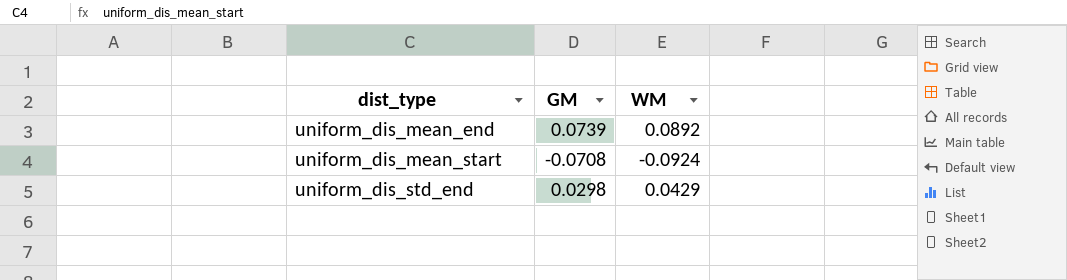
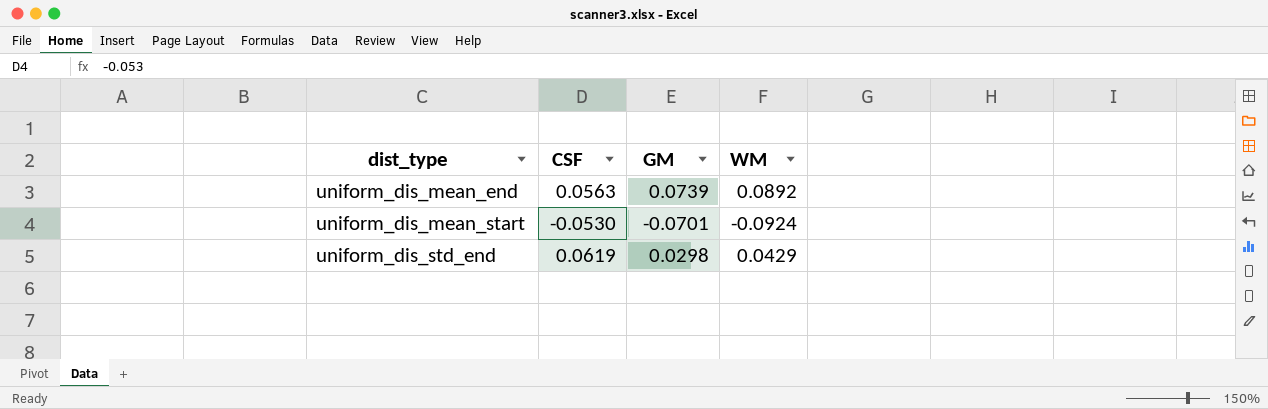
column CSF | position: none -> 2
uniform_dis_mean_start | GM: -0.0708 -> -0.0701

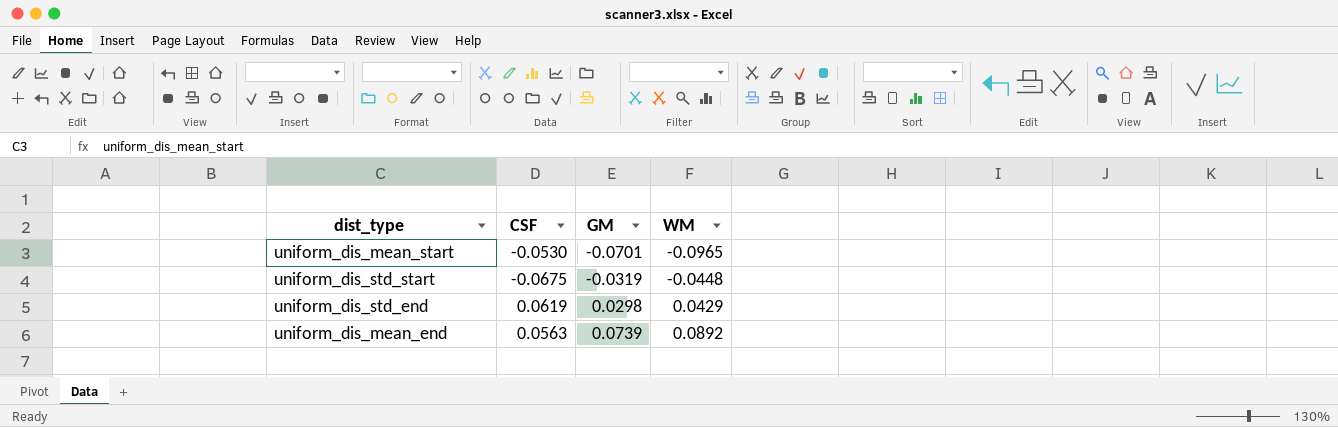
row order: dist_type ascending -> GM ascending
uniform_dis_mean_start | WM: -0.0924 -> -0.0965
row uniform_dis_std_start: none -> -0.0675 | -0.0319 | -0.0448

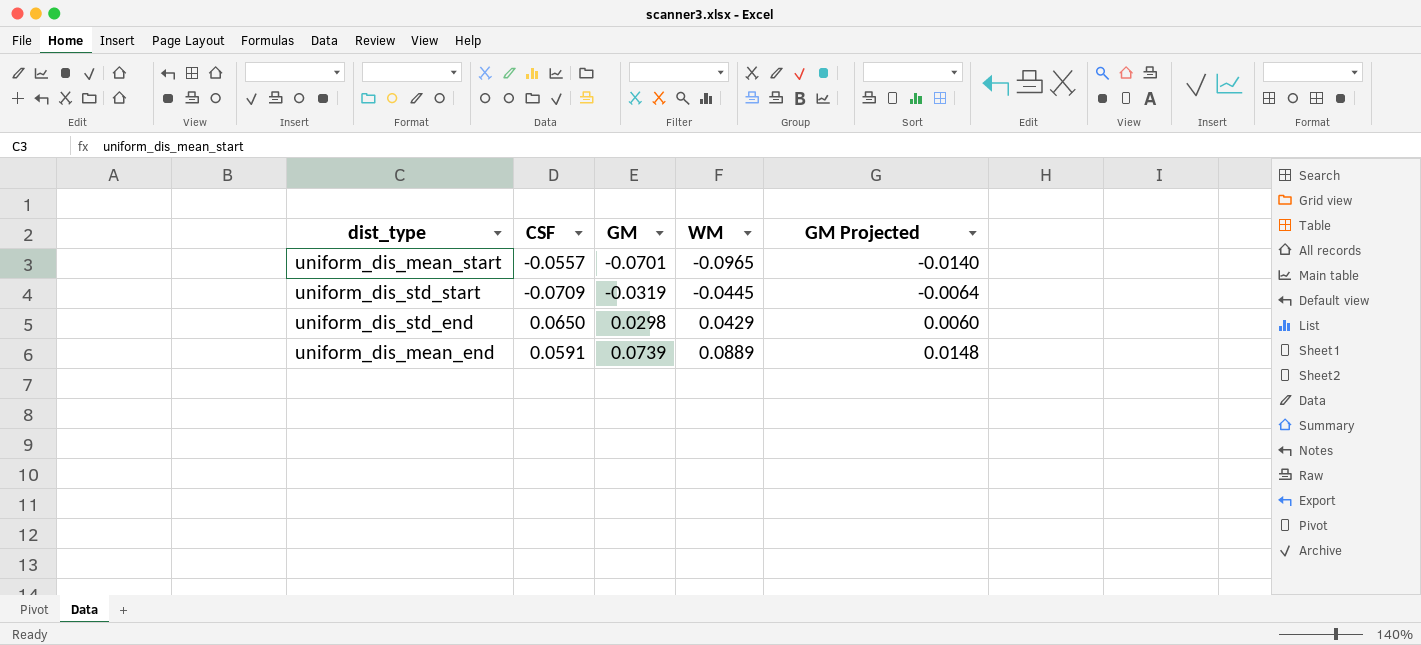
column GM Projected | formula: none -> [GM] * 0.2
uniform_dis_mean_start | CSF: -0.0530 -> -0.0557
uniform_dis_std_start | CSF: -0.0675 -> -0.0709
uniform_dis_std_start | WM: -0.0448 -> -0.0445
uniform_dis_std_end | CSF: 0.0619 -> 0.0650
uniform_dis_mean_end | CSF: 0.0563 -> 0.0591
uniform_dis_mean_end | WM: 0.0892 -> 0.0889

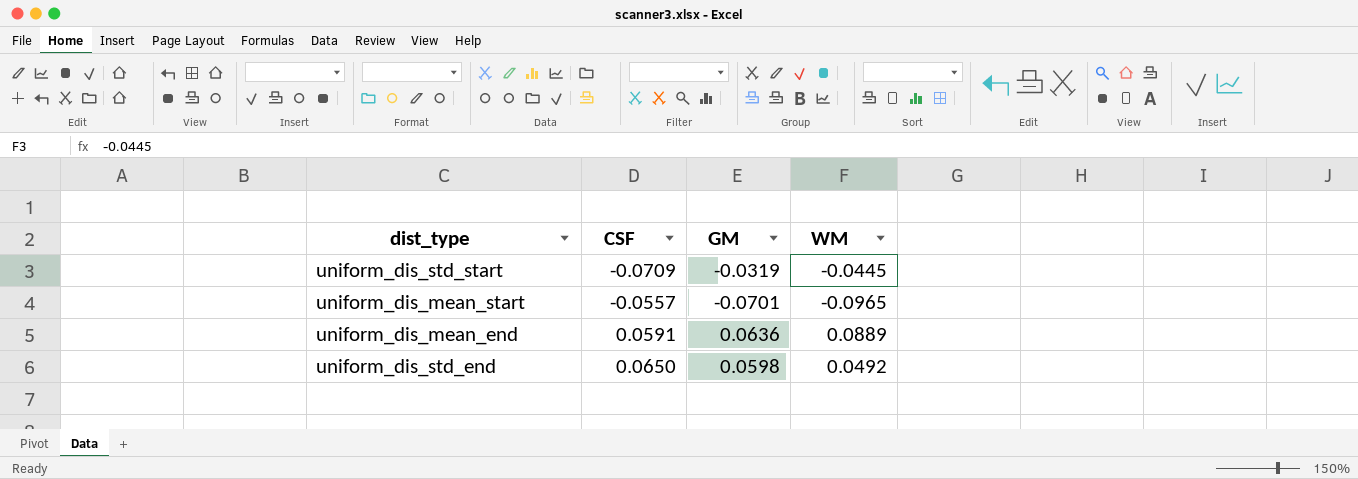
row order: GM ascending -> CSF ascending
column GM Projected | formula: [GM] * 0.2 -> none
uniform_dis_mean_end | GM: 0.0739 -> 0.0636
uniform_dis_std_end | GM: 0.0298 -> 0.0598
uniform_dis_std_end | WM: 0.0429 -> 0.0492

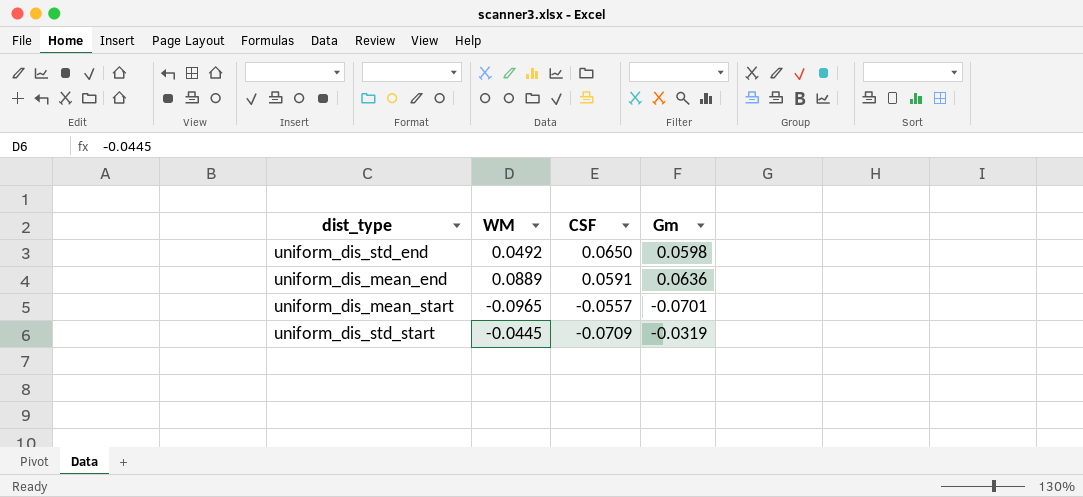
row order: CSF ascending -> CSF descending
column WM | position: 4 -> 2
column name: GM -> Gm

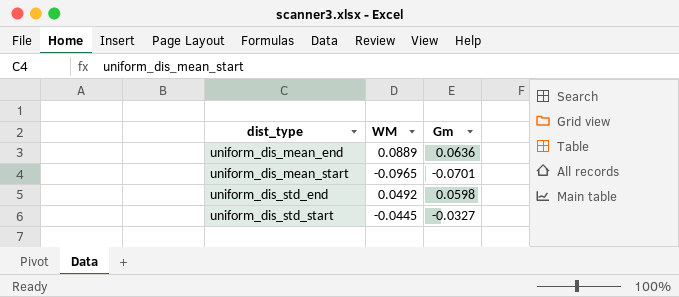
row order: CSF descending -> dist_type ascending
column CSF | position: 3 -> none
uniform_dis_std_start | Gm: -0.0319 -> -0.0327

